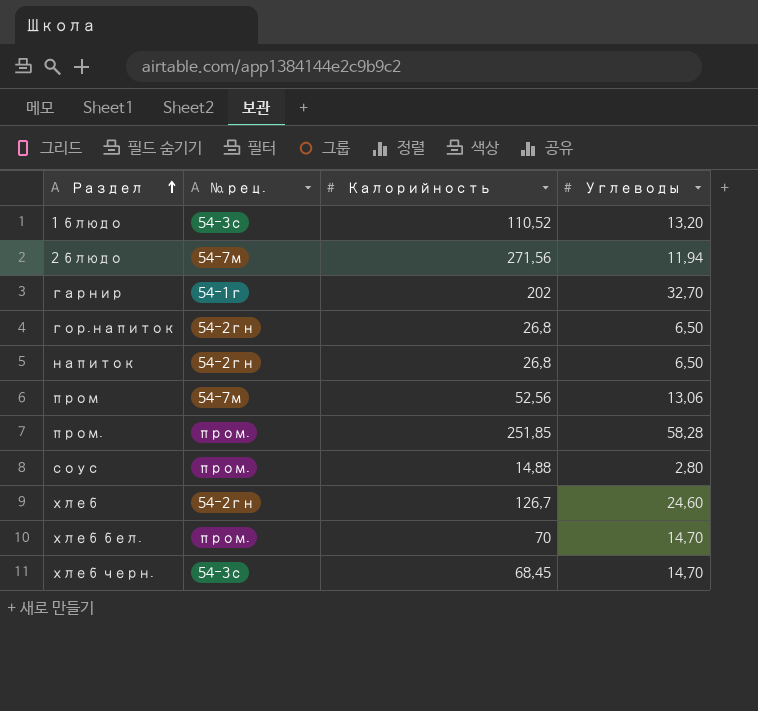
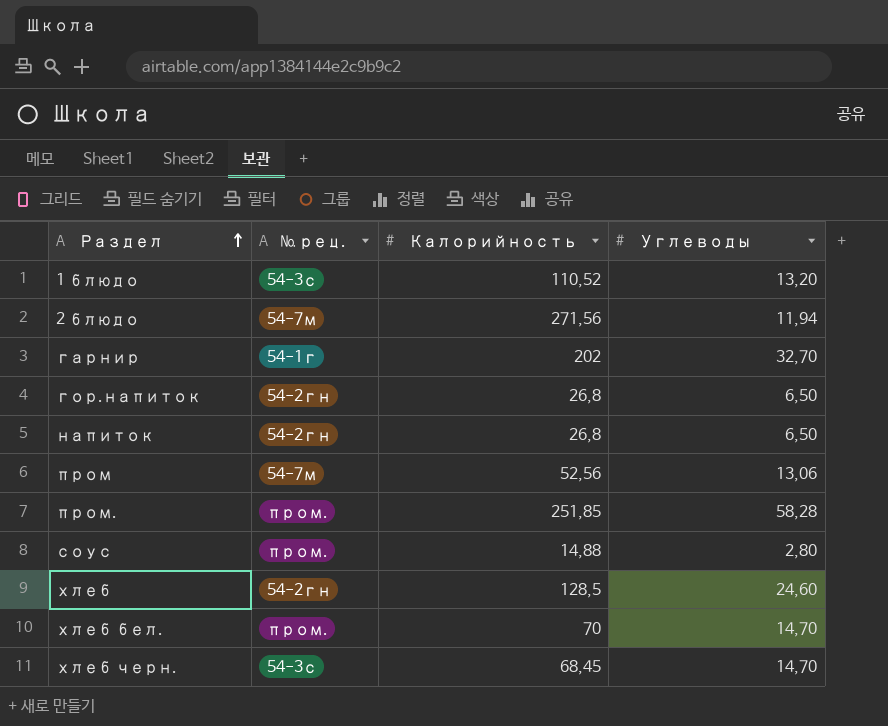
хлеб | Калорийность: 126,7 -> 128,5

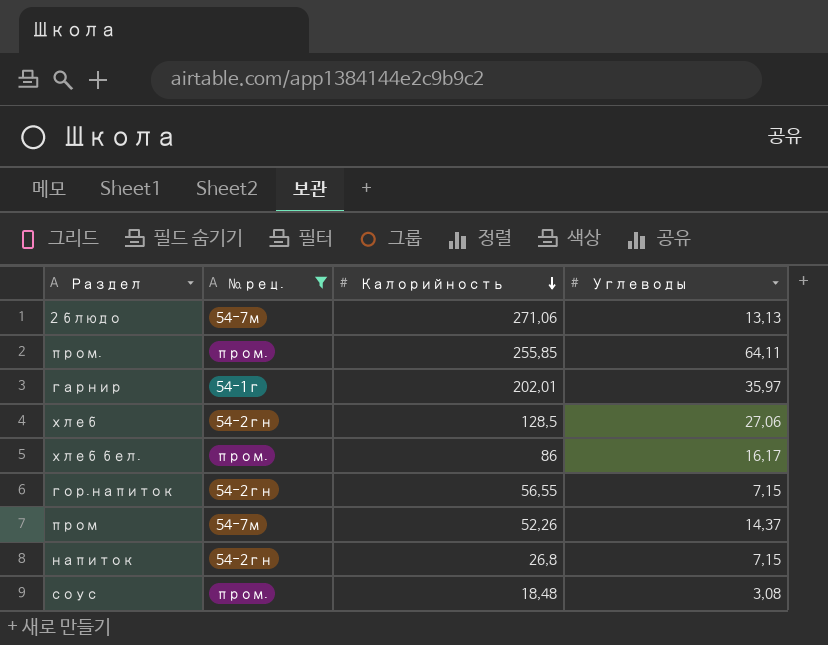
filter: none -> № рец. != 54-3с
row order: Раздел ascending -> Калорийность descending
2 блюдо | Калорийность: 271,56 -> 271,06
2 блюдо | Углеводы: 11,94 -> 13,13
пром. | Калорийность: 251,85 -> 255,85
пром. | Углеводы: 58,28 -> 64,11
гарнир | Калорийность: 202 -> 202,01
гарнир | Углеводы: 32,70 -> 35,97
хлеб | Углеводы: 24,60 -> 27,06
хлеб бел. | Калорийность: 70 -> 86
хлеб бел. | Углеводы: 14,70 -> 16,17
гор.напиток | Калорийность: 26,8 -> 56,55
гор.напиток | Углеводы: 6,50 -> 7,15
пром | Калорийность: 52,56 -> 52,26
пром | Углеводы: 13,06 -> 14,37
напиток | Углеводы: 6,50 -> 7,15
соус | Калорийность: 14,88 -> 18,48
соус | Углеводы: 2,80 -> 3,08

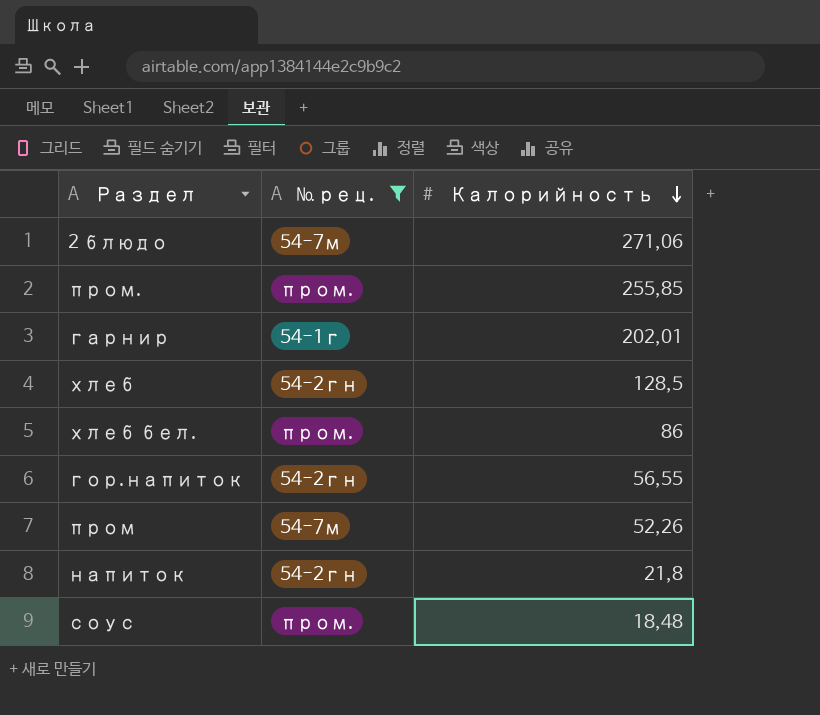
column Углеводы | position: 4 -> none
напиток | Калорийность: 26,8 -> 21,8

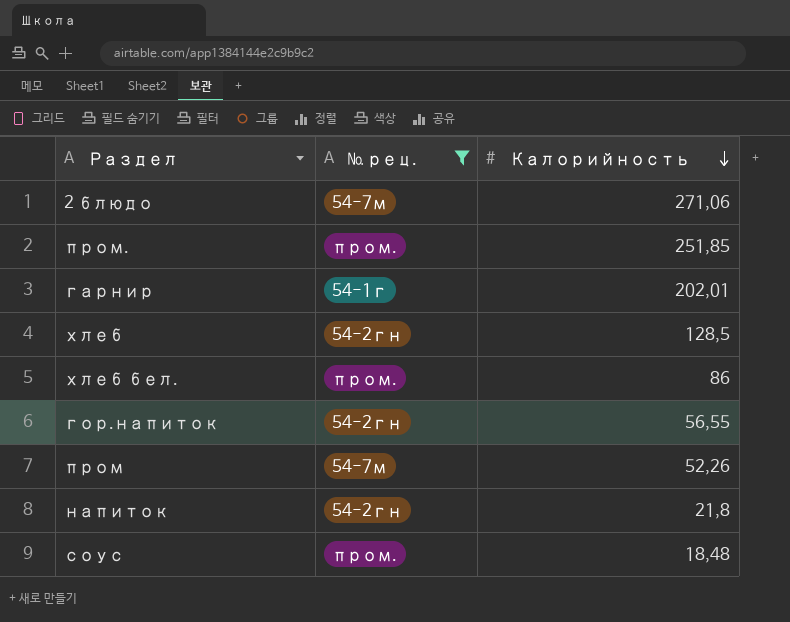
пром. | Калорийность: 255,85 -> 251,85

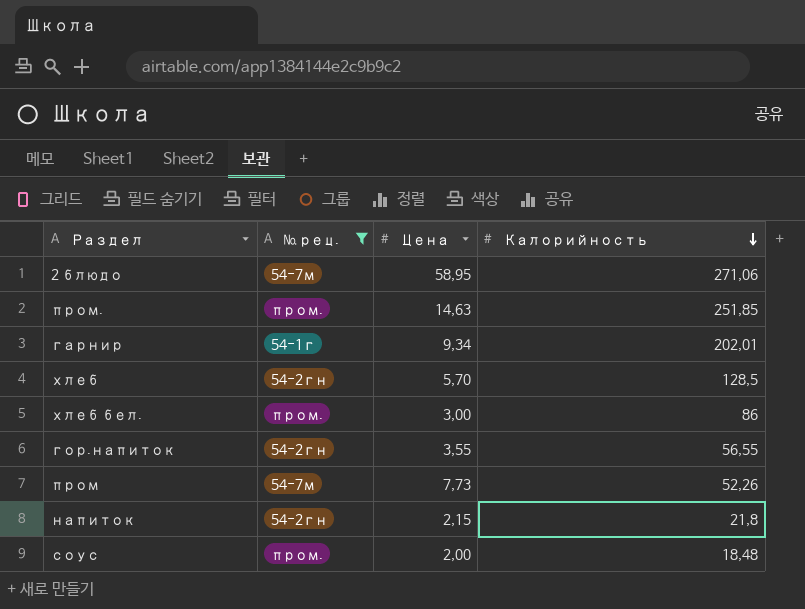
column Цена | position: none -> 3

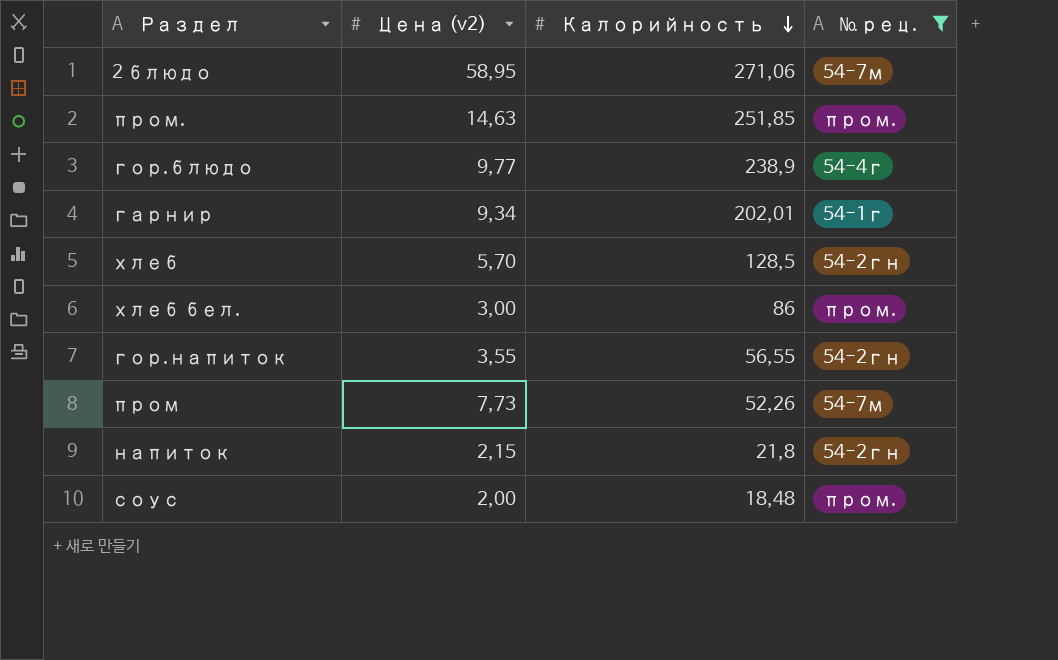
column name: Цена -> Цена (v2)
column № рец. | position: 2 -> 4
row гор.блюдо: none -> 9,77 | 238,9 | 54-4г

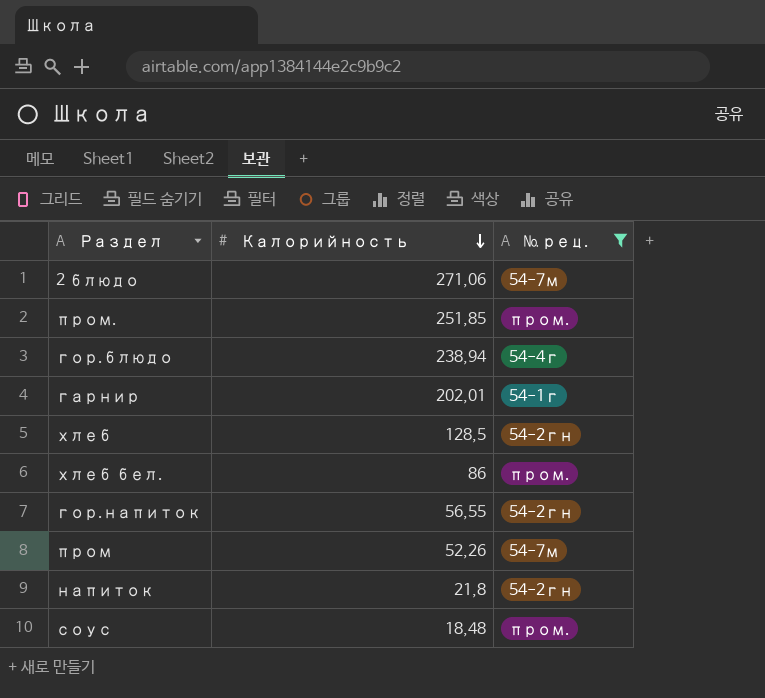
column Цена (v2) | position: 2 -> none
гор.блюдо | Калорийность: 238,9 -> 238,94

